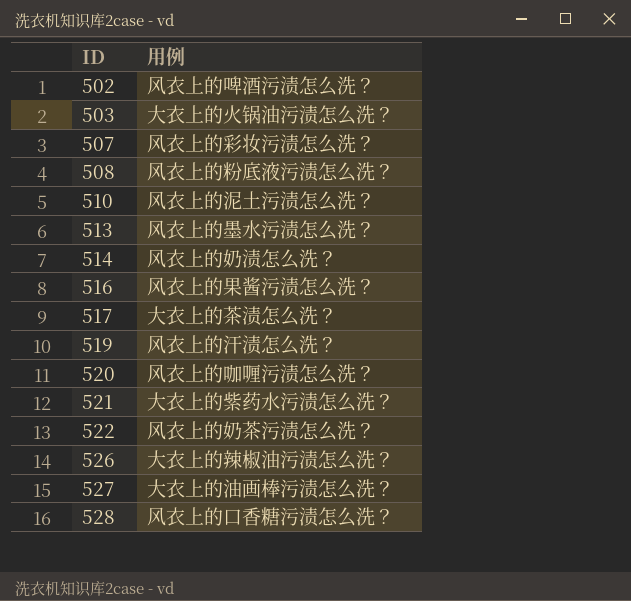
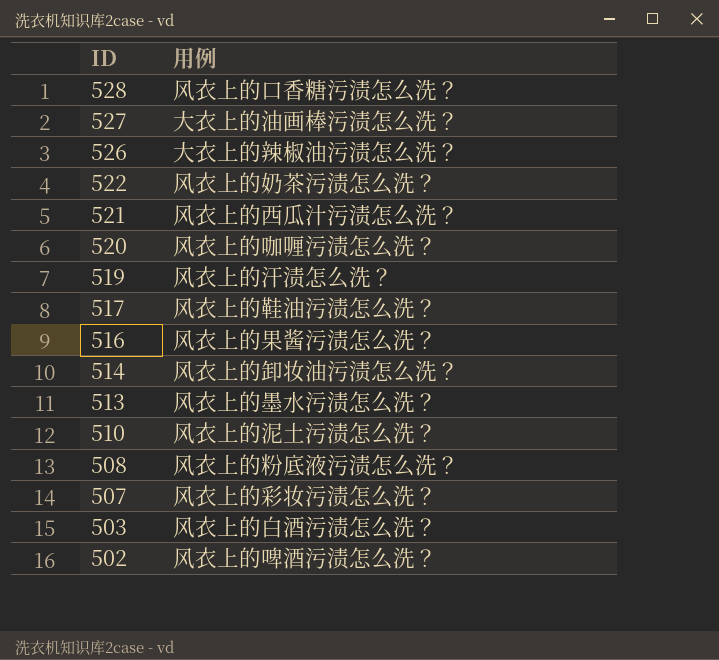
row order: ID ascending -> ID descending
521 | 用例: 大衣上的紫药水污渍怎么洗？ -> 风衣上的西瓜汁污渍怎么洗？
517 | 用例: 大衣上的茶渍怎么洗？ -> 风衣上的鞋油污渍怎么洗？
514 | 用例: 风衣上的奶渍怎么洗？ -> 风衣上的卸妆油污渍怎么洗？
503 | 用例: 大衣上的火锅油污渍怎么洗？ -> 风衣上的白酒污渍怎么洗？

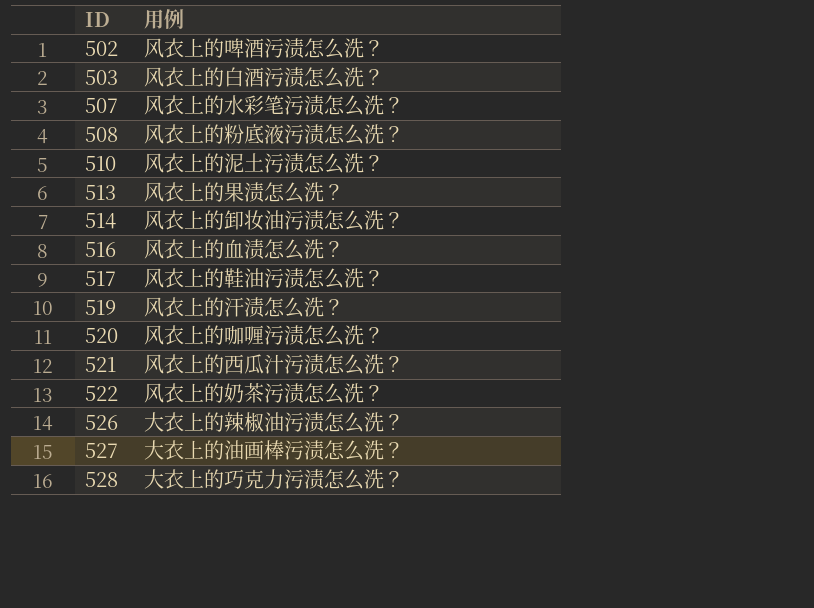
row order: ID descending -> ID ascending
507 | 用例: 风衣上的彩妆污渍怎么洗？ -> 风衣上的水彩笔污渍怎么洗？
513 | 用例: 风衣上的墨水污渍怎么洗？ -> 风衣上的果渍怎么洗？
516 | 用例: 风衣上的果酱污渍怎么洗？ -> 风衣上的血渍怎么洗？
528 | 用例: 风衣上的口香糖污渍怎么洗？ -> 大衣上的巧克力污渍怎么洗？

